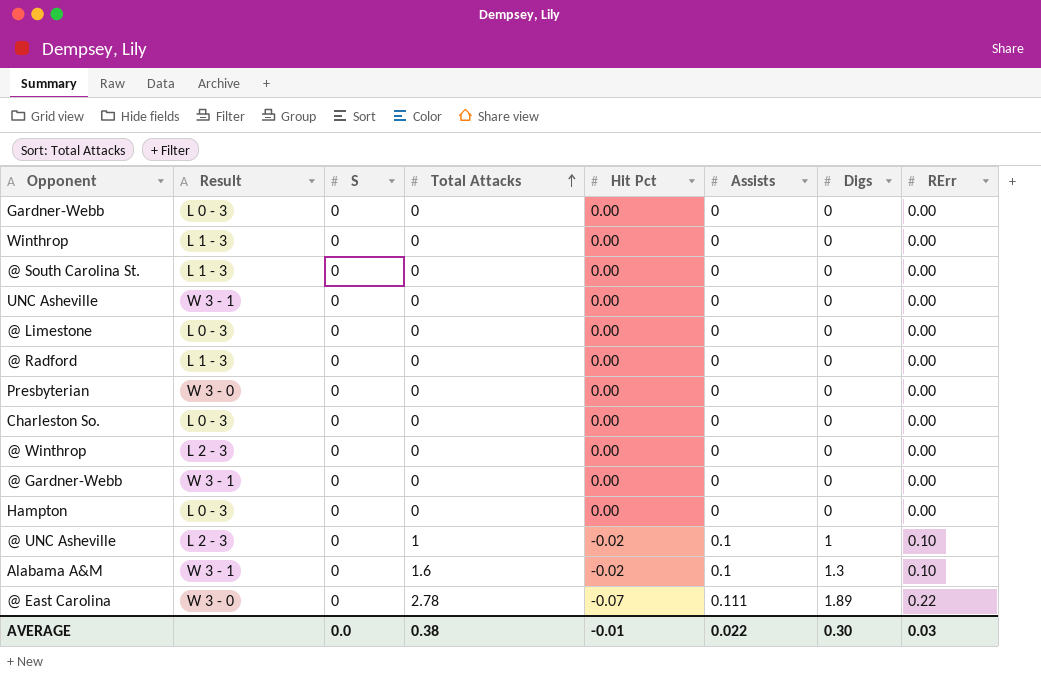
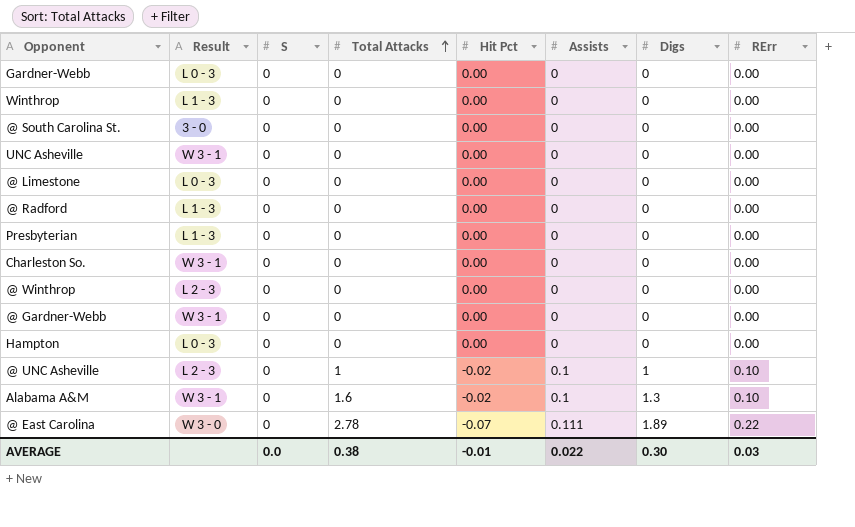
@ South Carolina St. | Result: L 1 - 3 -> 3 - 0
Presbyterian | Result: W 3 - 0 -> L 1 - 3
Charleston So. | Result: L 0 - 3 -> W 3 - 1

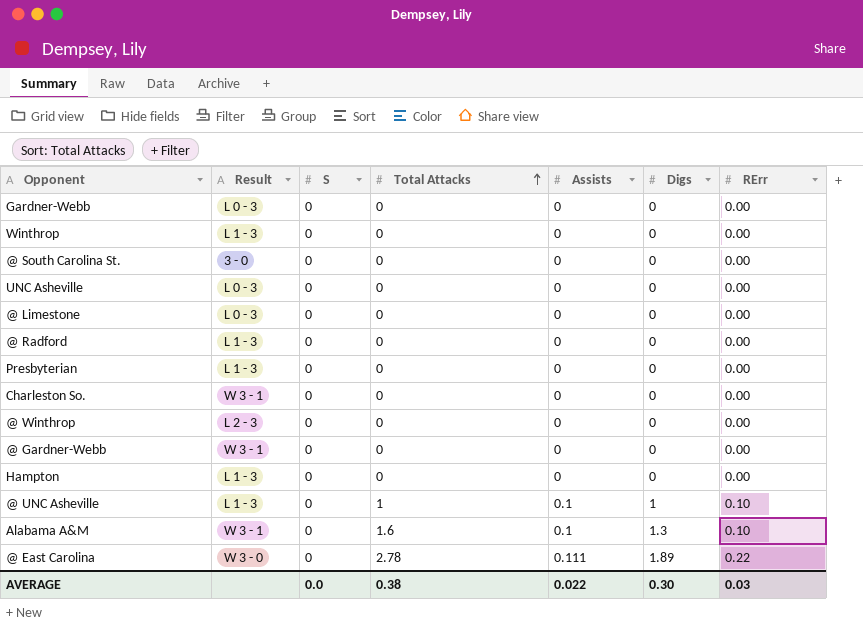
column Hit Pct | position: 5 -> none
UNC Asheville | Result: W 3 - 1 -> L 0 - 3
Hampton | Result: L 0 - 3 -> L 1 - 3
@ UNC Asheville | Result: L 2 - 3 -> L 1 - 3

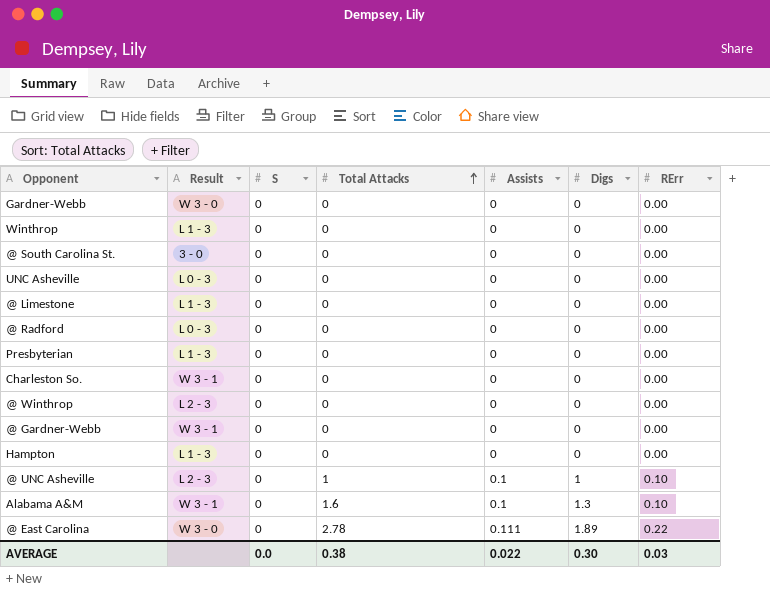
Gardner-Webb | Result: L 0 - 3 -> W 3 - 0
@ Limestone | Result: L 0 - 3 -> L 1 - 3
@ Radford | Result: L 1 - 3 -> L 0 - 3
@ UNC Asheville | Result: L 1 - 3 -> L 2 - 3

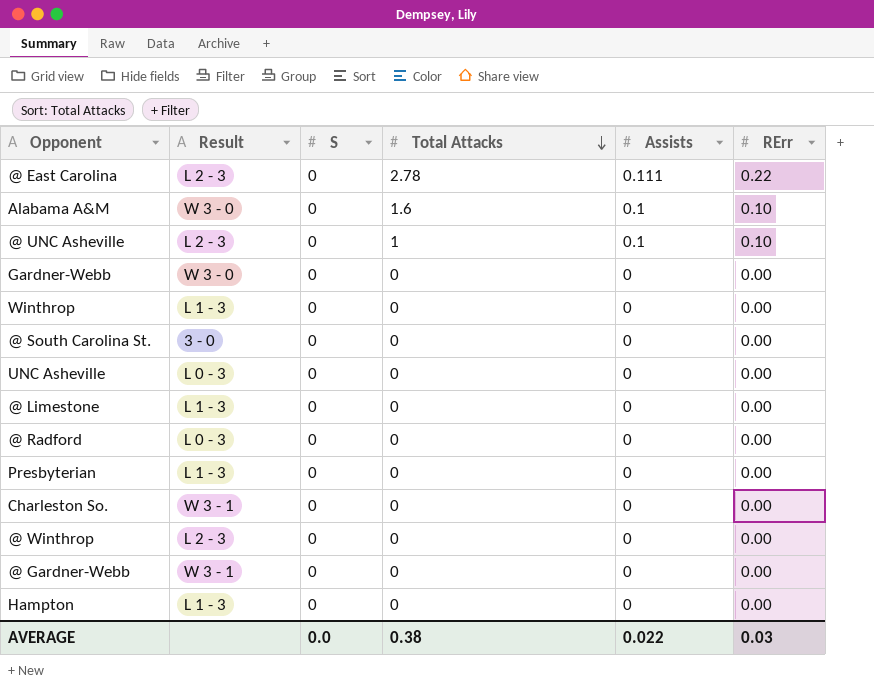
row order: Total Attacks ascending -> Total Attacks descending
column Digs | position: 6 -> none
@ East Carolina | Result: W 3 - 0 -> L 2 - 3
Alabama A&M | Result: W 3 - 1 -> W 3 - 0

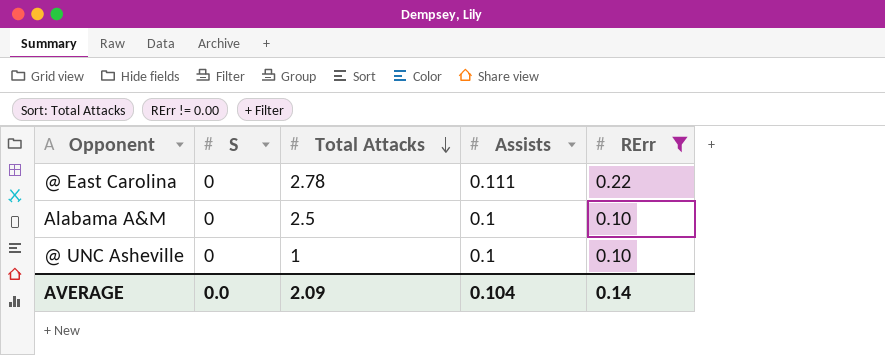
filter: none -> RErr != 0.00
column Result | position: 2 -> none
Alabama A&M | Total Attacks: 1.6 -> 2.5
AVERAGE | Total Attacks: 0.38 -> 2.09
AVERAGE | Assists: 0.022 -> 0.104
AVERAGE | RErr: 0.03 -> 0.14

